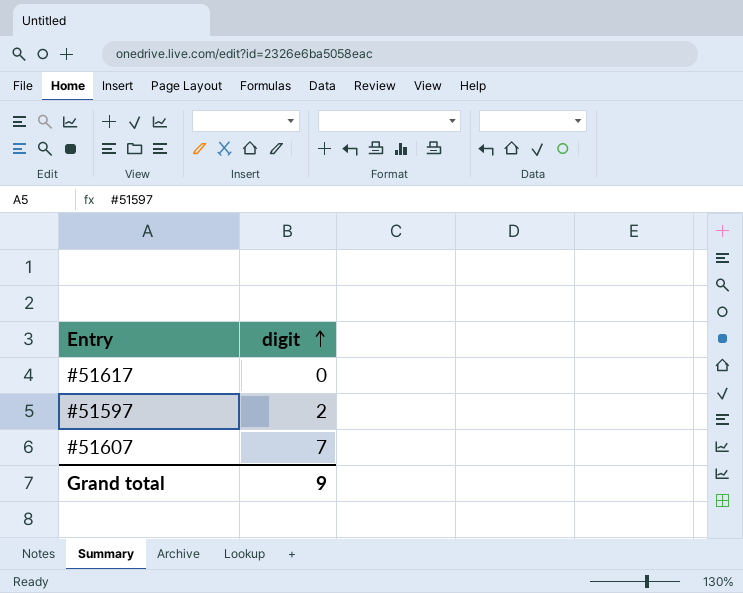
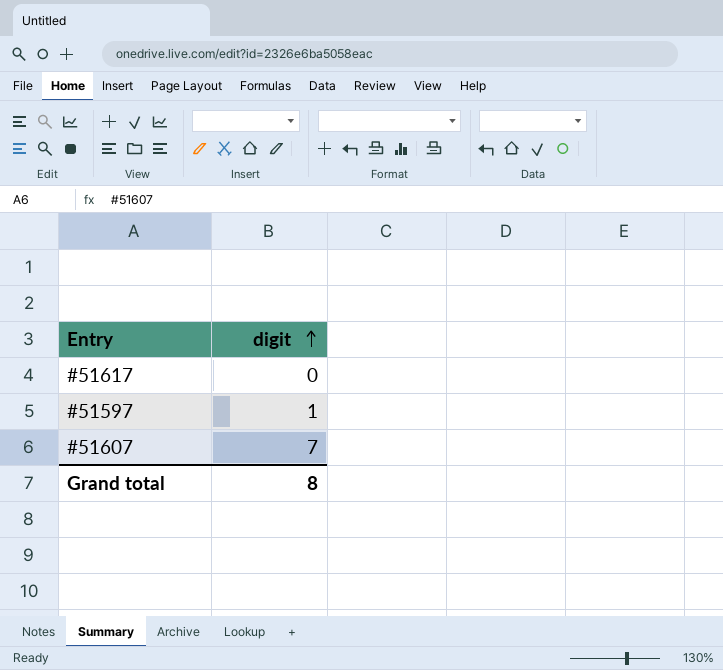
#51597 | digit: 2 -> 1
Grand total | digit: 9 -> 8

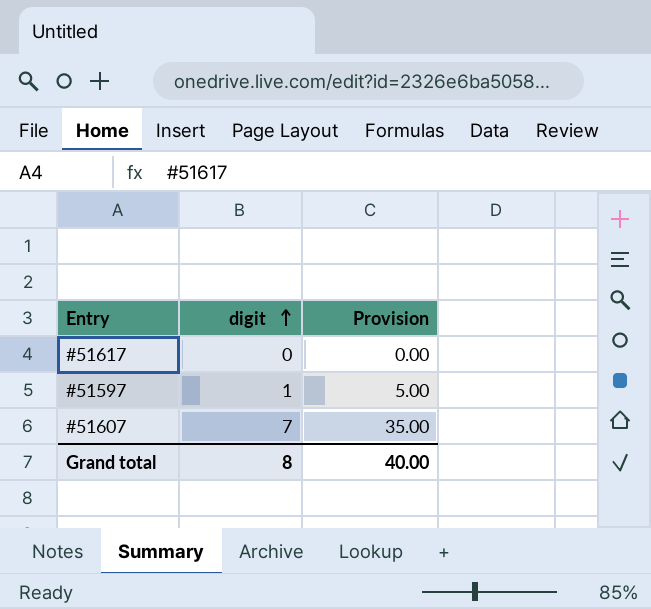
column Provision | formula: none -> [digit] * 5

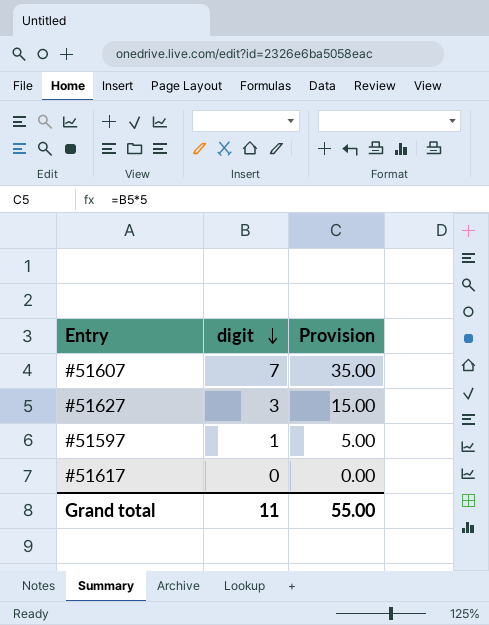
row order: digit ascending -> digit descending
row #51627: none -> 3 | 15.00
Grand total | digit: 8 -> 11
Grand total | Provision: 40.00 -> 55.00

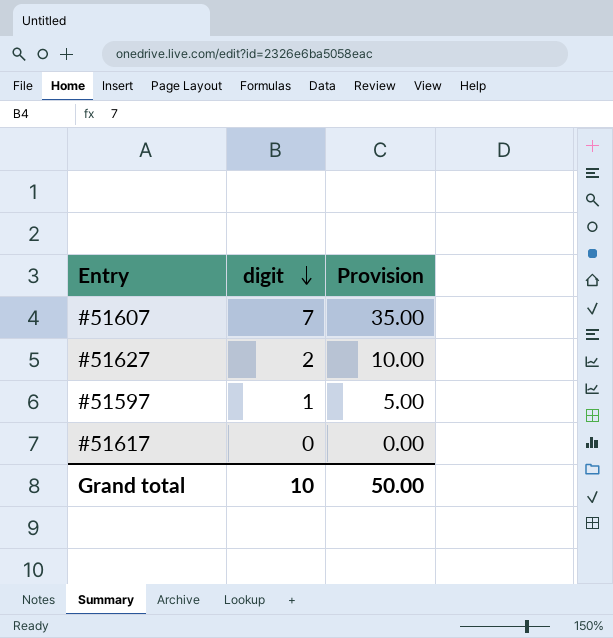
#51627 | digit: 3 -> 2
#51627 | Provision: 15.00 -> 10.00
Grand total | digit: 11 -> 10
Grand total | Provision: 55.00 -> 50.00

